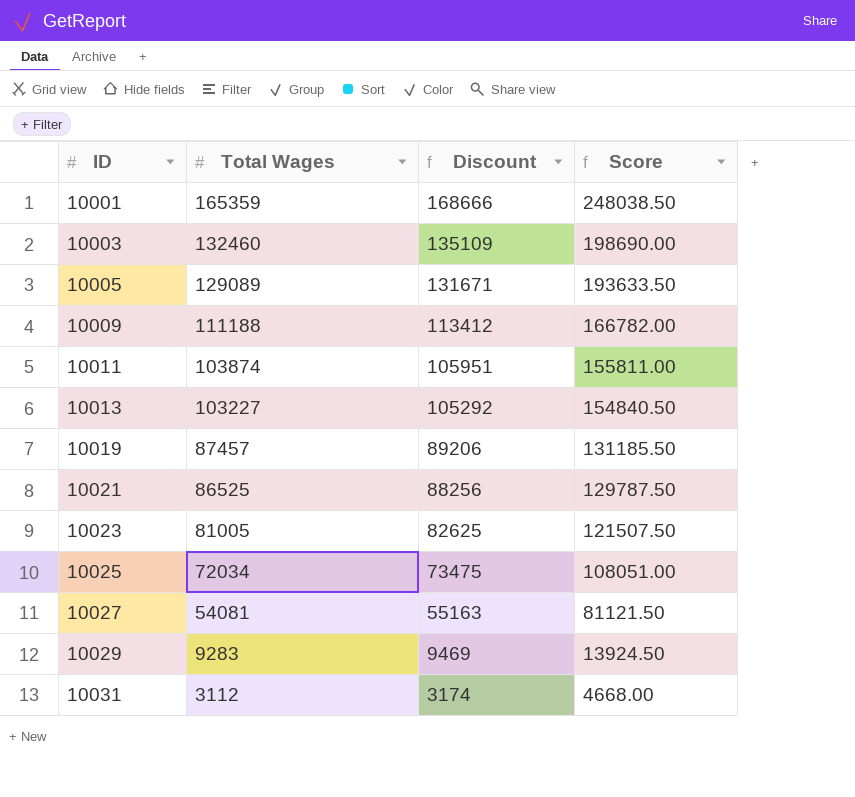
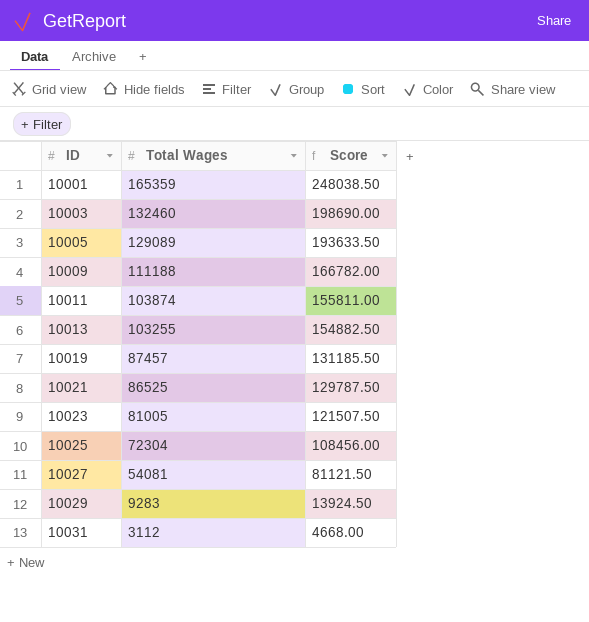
column Discount | formula: [Total Wages] * 1.02 -> none
10013 | Total Wages: 103227 -> 103255
10013 | Score: 154840.50 -> 154882.50
10025 | Total Wages: 72034 -> 72304
10025 | Score: 108051.00 -> 108456.00

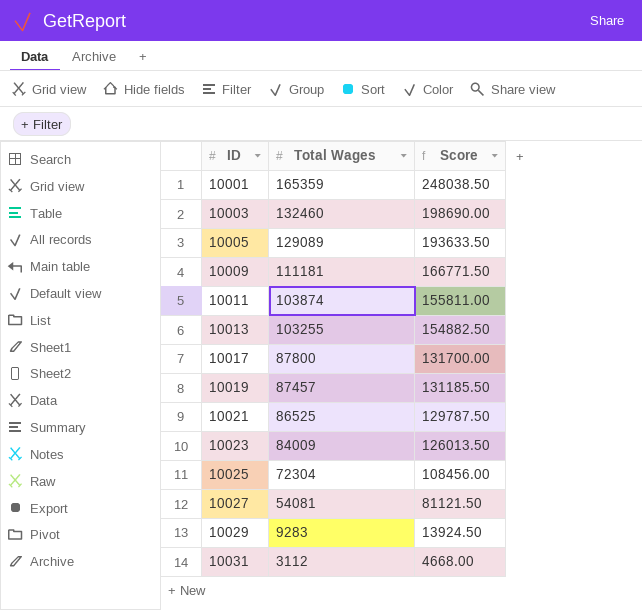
10009 | Total Wages: 111188 -> 111181
10009 | Score: 166782.00 -> 166771.50
row 10017: none -> 87800 | 131700.00
10023 | Total Wages: 81005 -> 84009
10023 | Score: 121507.50 -> 126013.50

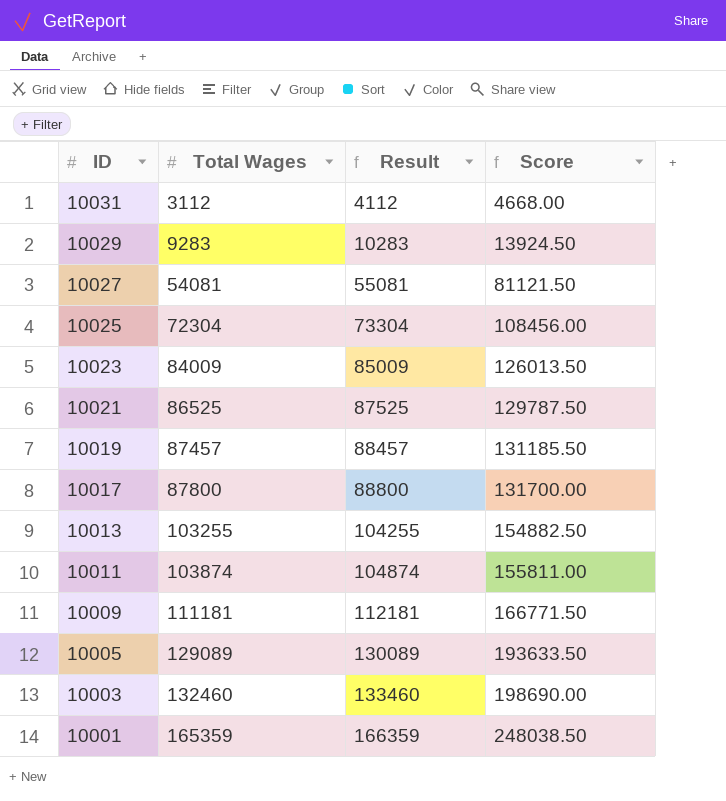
row order: ID ascending -> ID descending
column Result | formula: none -> [Total Wages] + 1000

